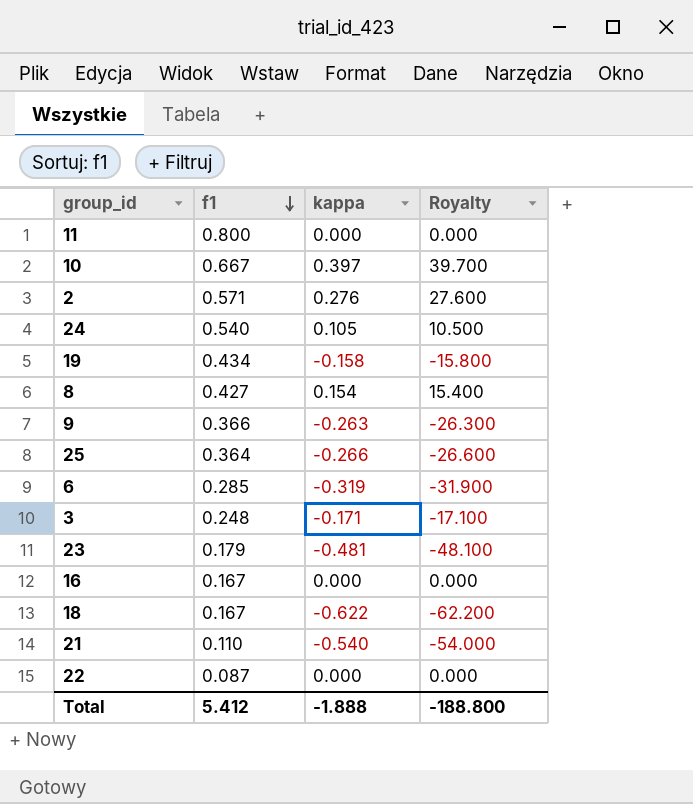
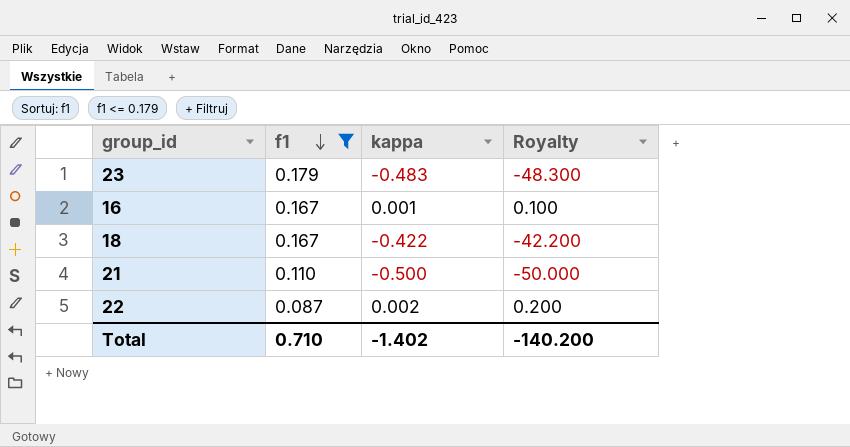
filter: none -> f1 <= 0.179
23 | kappa: -0.481 -> -0.483
23 | Royalty: -48.100 -> -48.300
16 | kappa: 0.000 -> 0.001
16 | Royalty: 0.000 -> 0.100
18 | kappa: -0.622 -> -0.422
18 | Royalty: -62.200 -> -42.200
21 | kappa: -0.540 -> -0.500
21 | Royalty: -54.000 -> -50.000
22 | kappa: 0.000 -> 0.002
22 | Royalty: 0.000 -> 0.200
Total | f1: 5.412 -> 0.710
Total | kappa: -1.888 -> -1.402
Total | Royalty: -188.800 -> -140.200

